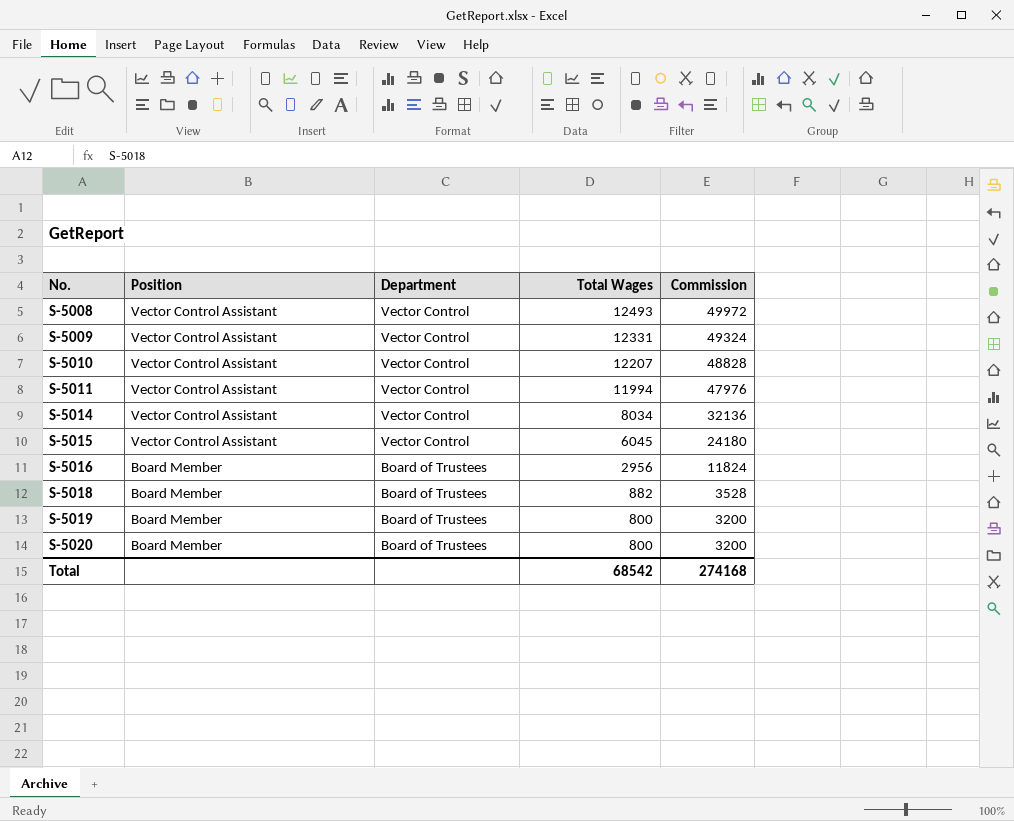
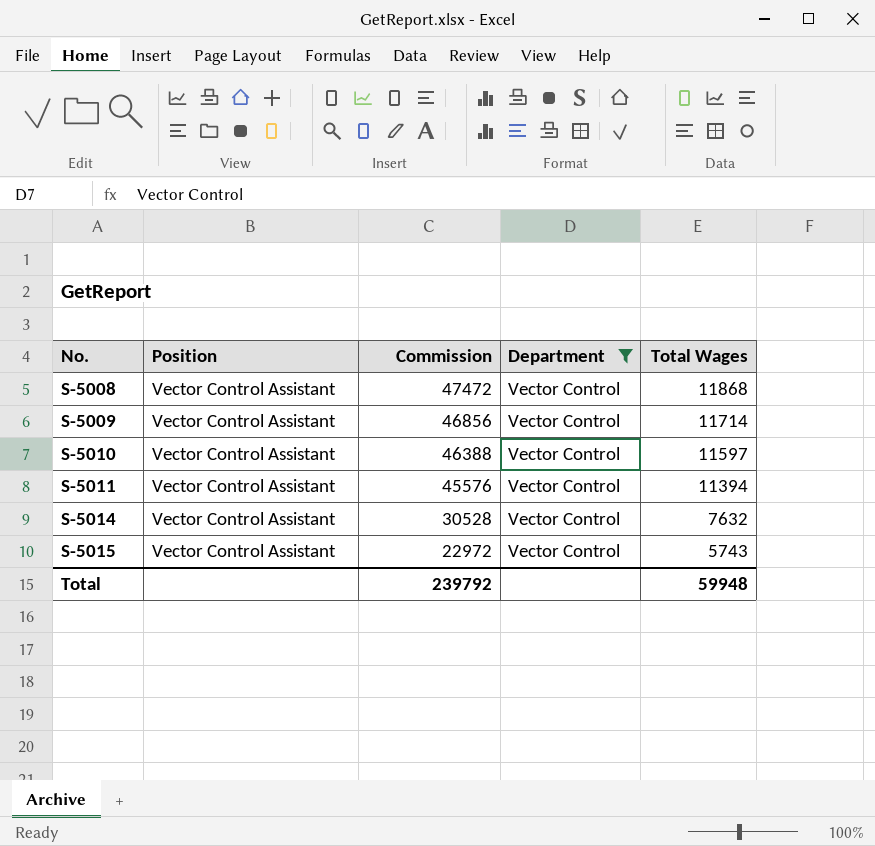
filter: none -> Department = Vector Control
column Commission | position: 5 -> 3
S-5008 | Commission: 49972 -> 47472
S-5008 | Total Wages: 12493 -> 11868
S-5009 | Commission: 49324 -> 46856
S-5009 | Total Wages: 12331 -> 11714
S-5010 | Commission: 48828 -> 46388
S-5010 | Total Wages: 12207 -> 11597
S-5011 | Commission: 47976 -> 45576
S-5011 | Total Wages: 11994 -> 11394
S-5014 | Commission: 32136 -> 30528
S-5014 | Total Wages: 8034 -> 7632
S-5015 | Commission: 24180 -> 22972
S-5015 | Total Wages: 6045 -> 5743
Total | Commission: 274168 -> 239792
Total | Total Wages: 68542 -> 59948

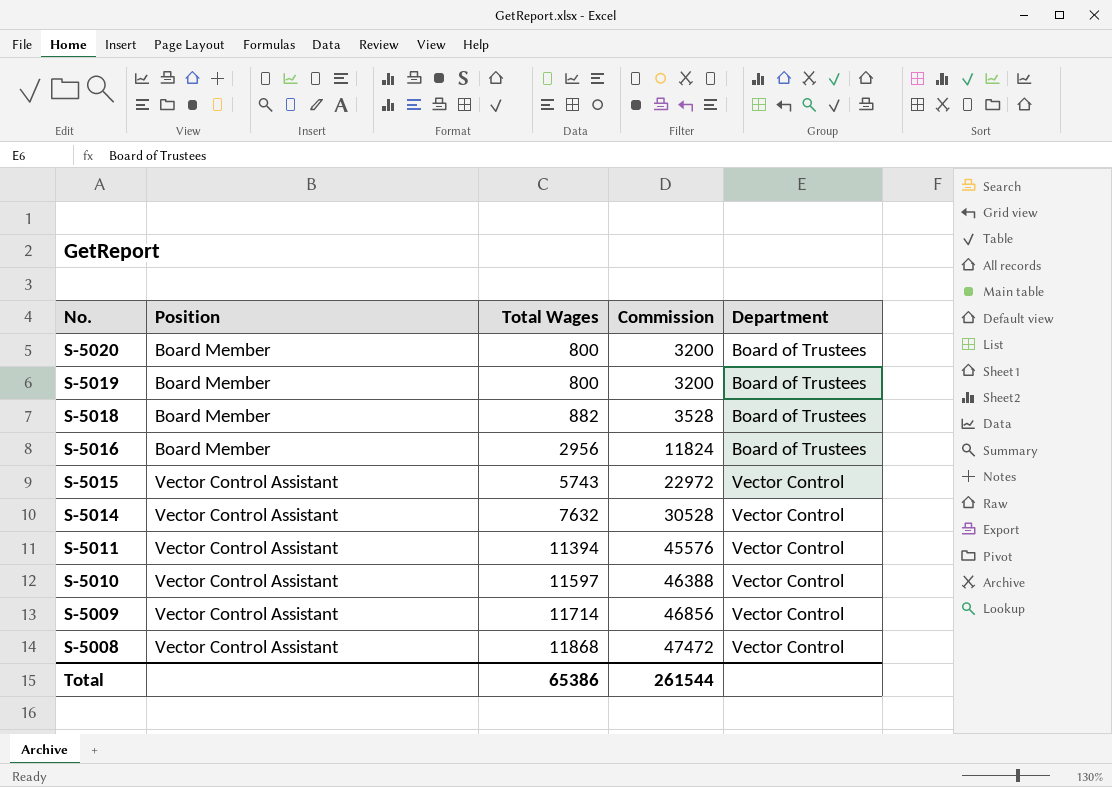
filter: Department = Vector Control -> none
row order: No. ascending -> No. descending
column Total Wages | position: 5 -> 3
Total | Total Wages: 59948 -> 65386
Total | Commission: 239792 -> 261544

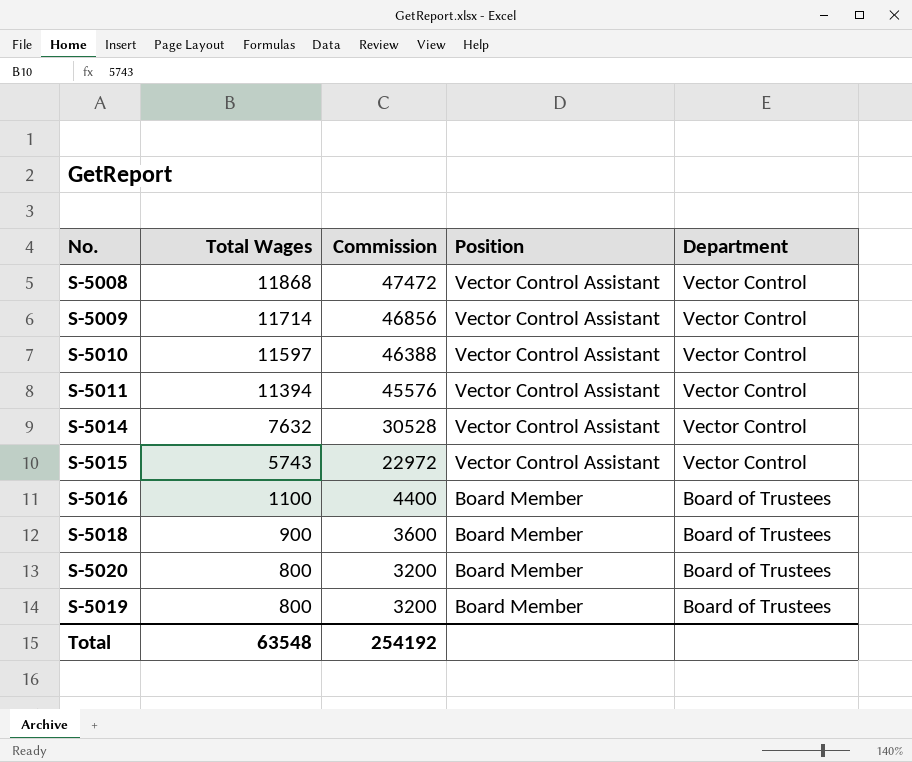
row order: No. descending -> Total Wages descending
column Position | position: 2 -> 4
S-5016 | Total Wages: 2956 -> 1100
S-5016 | Commission: 11824 -> 4400
S-5018 | Total Wages: 882 -> 900
S-5018 | Commission: 3528 -> 3600
Total | Total Wages: 65386 -> 63548
Total | Commission: 261544 -> 254192

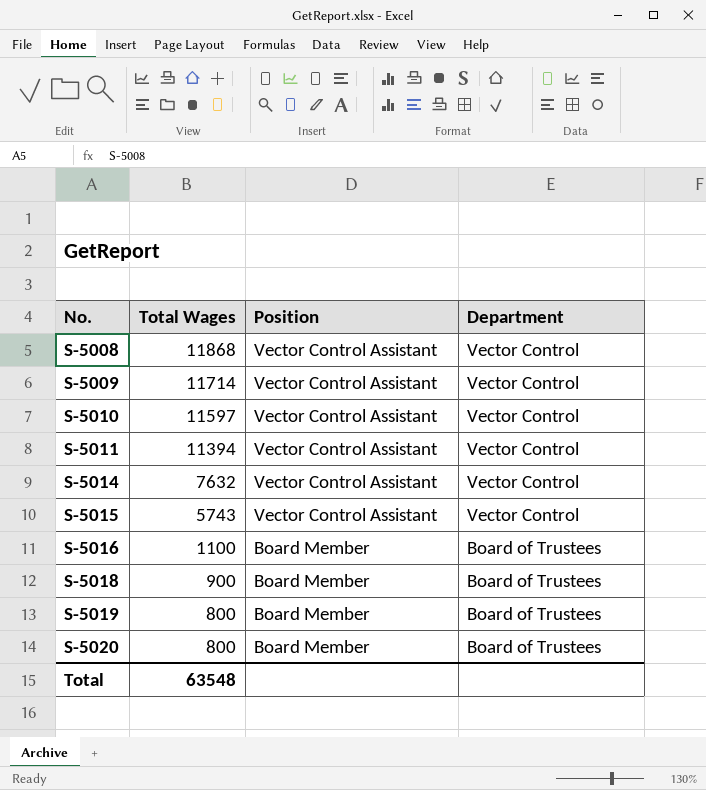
row order: Total Wages descending -> No. ascending
column Commission | formula: [Total Wages] * 4 -> none

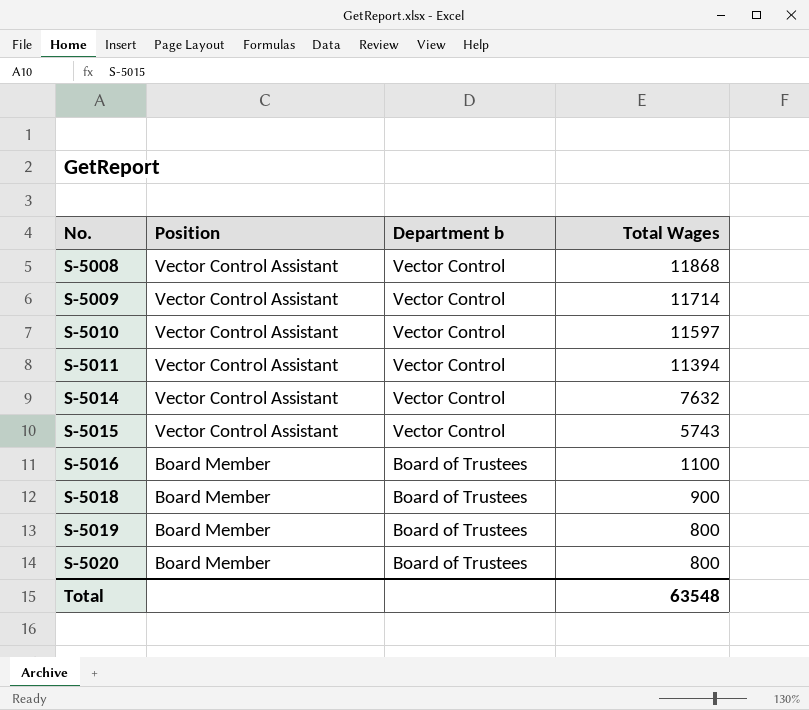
column name: Department -> Department b
column Total Wages | position: 2 -> 4

